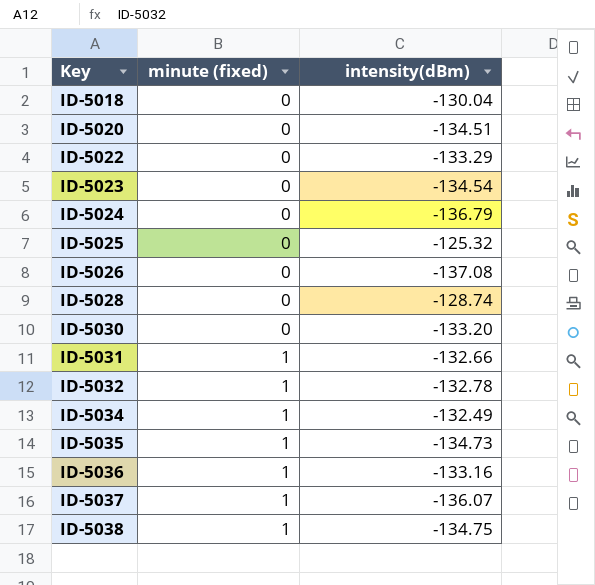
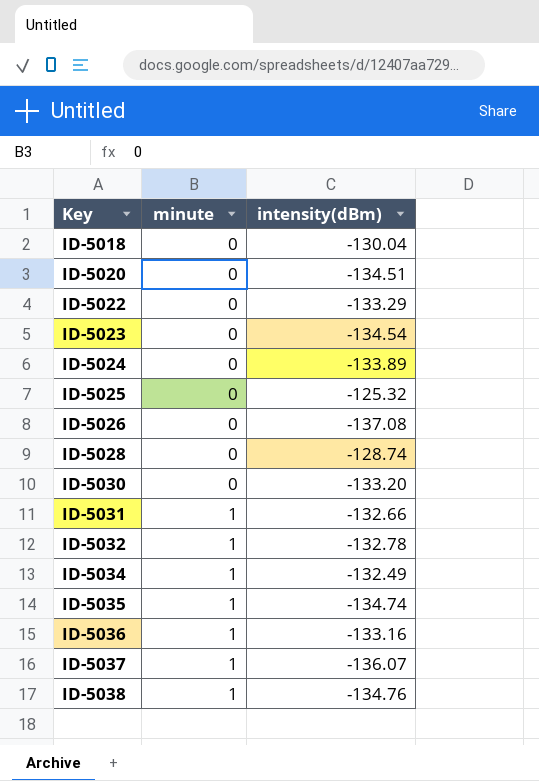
column name: minute (fixed) -> minute
ID-5024 | intensity(dBm): -136.79 -> -133.89
ID-5035 | intensity(dBm): -134.73 -> -134.74
ID-5038 | intensity(dBm): -134.75 -> -134.76

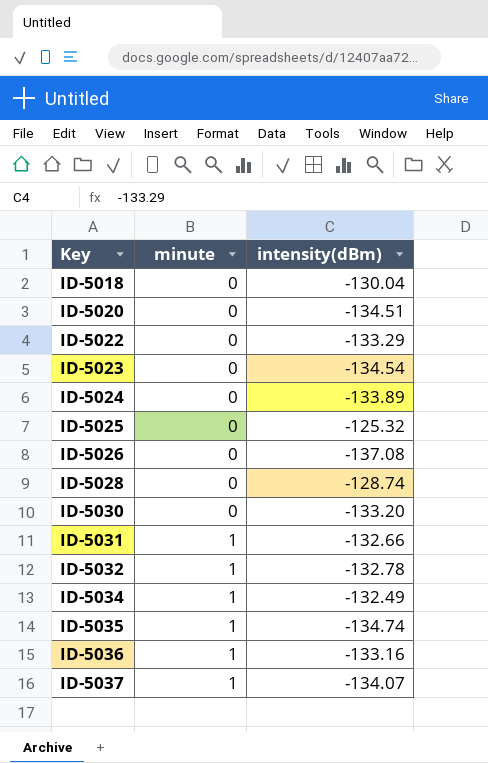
row ID-5038: 1 | -134.76 -> none
ID-5037 | intensity(dBm): -136.07 -> -134.07

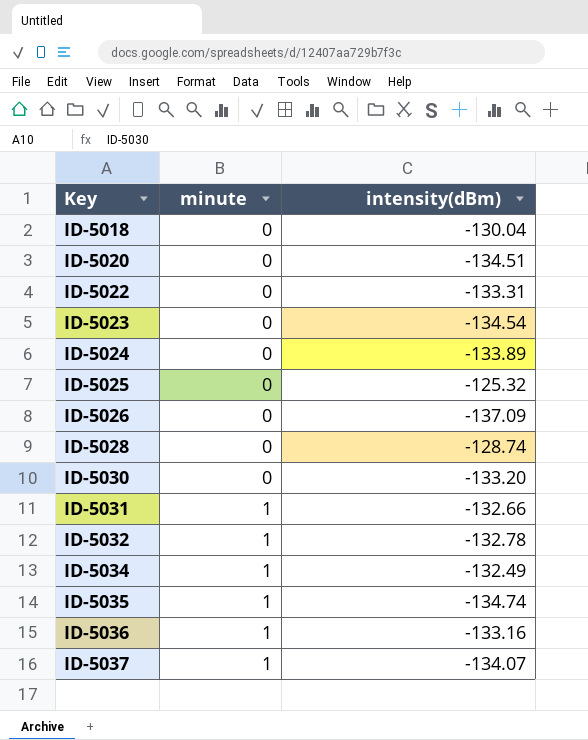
ID-5022 | intensity(dBm): -133.29 -> -133.31
ID-5026 | intensity(dBm): -137.08 -> -137.09

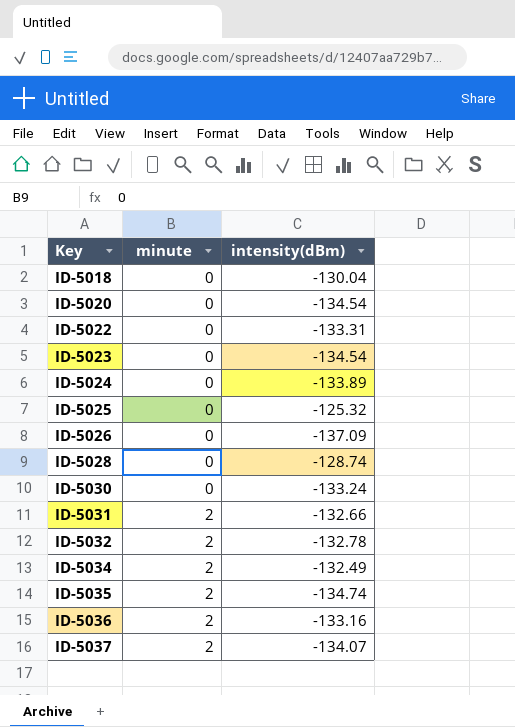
ID-5020 | intensity(dBm): -134.51 -> -134.54
ID-5030 | intensity(dBm): -133.20 -> -133.24
ID-5031 | minute: 1 -> 2
ID-5032 | minute: 1 -> 2
ID-5034 | minute: 1 -> 2
ID-5035 | minute: 1 -> 2
ID-5036 | minute: 1 -> 2
ID-5037 | minute: 1 -> 2

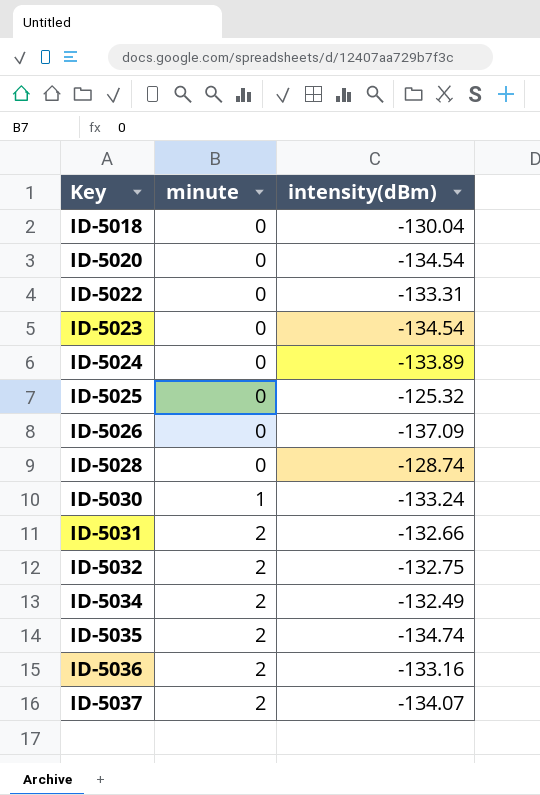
ID-5030 | minute: 0 -> 1
ID-5032 | intensity(dBm): -132.78 -> -132.75

